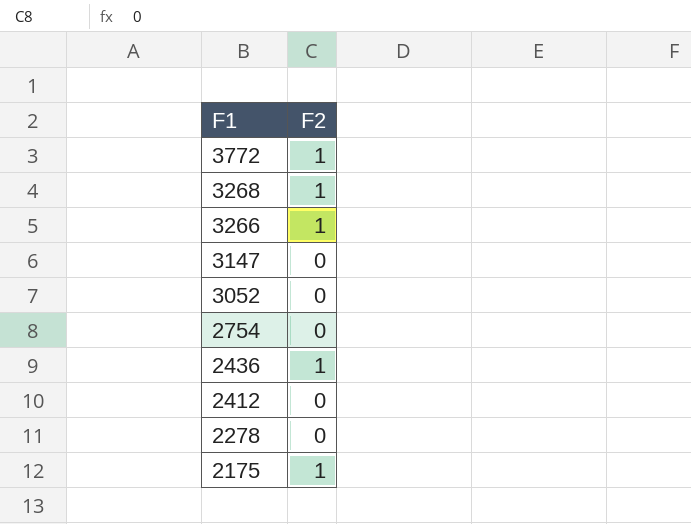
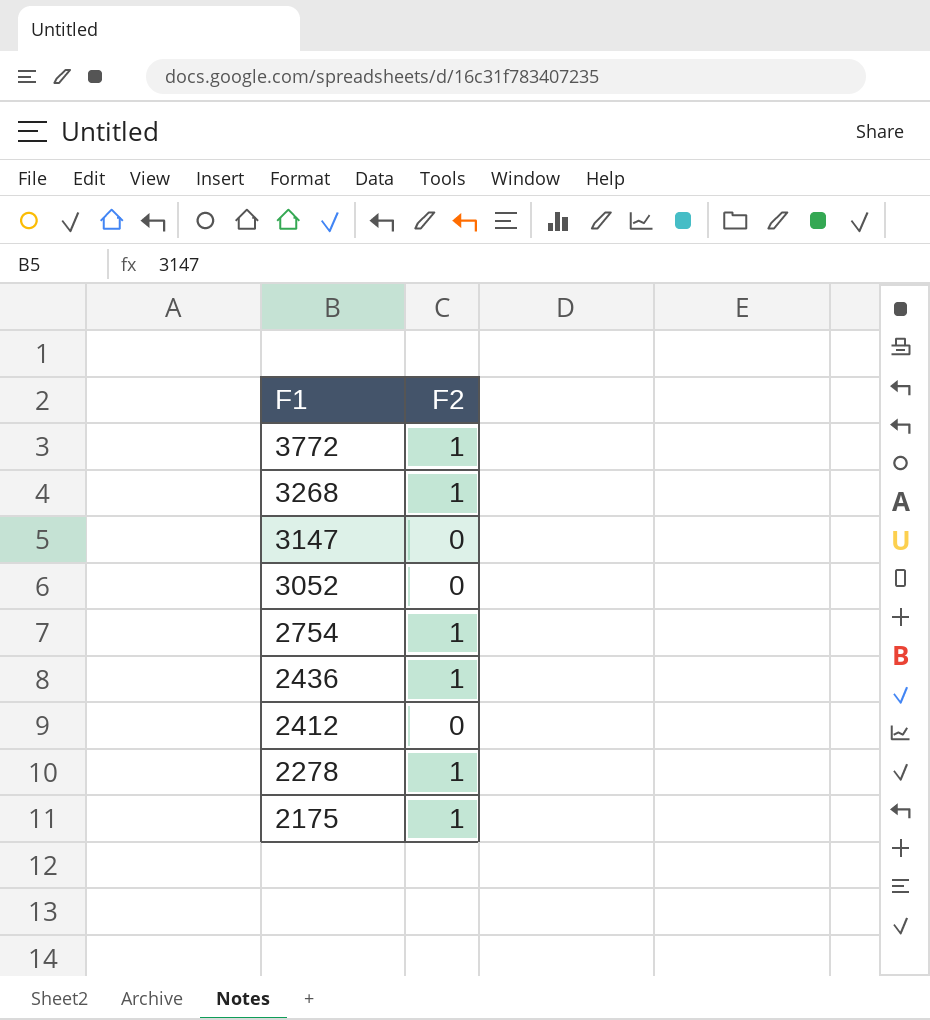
row 3266: 1 -> none
2754 | F2: 0 -> 1
2278 | F2: 0 -> 1

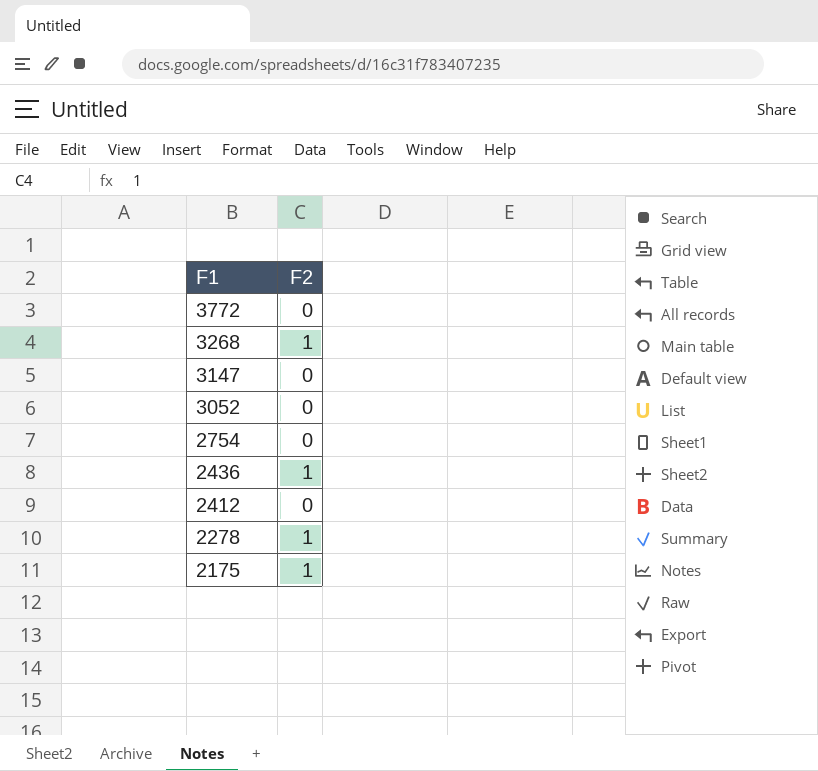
3772 | F2: 1 -> 0
2754 | F2: 1 -> 0

